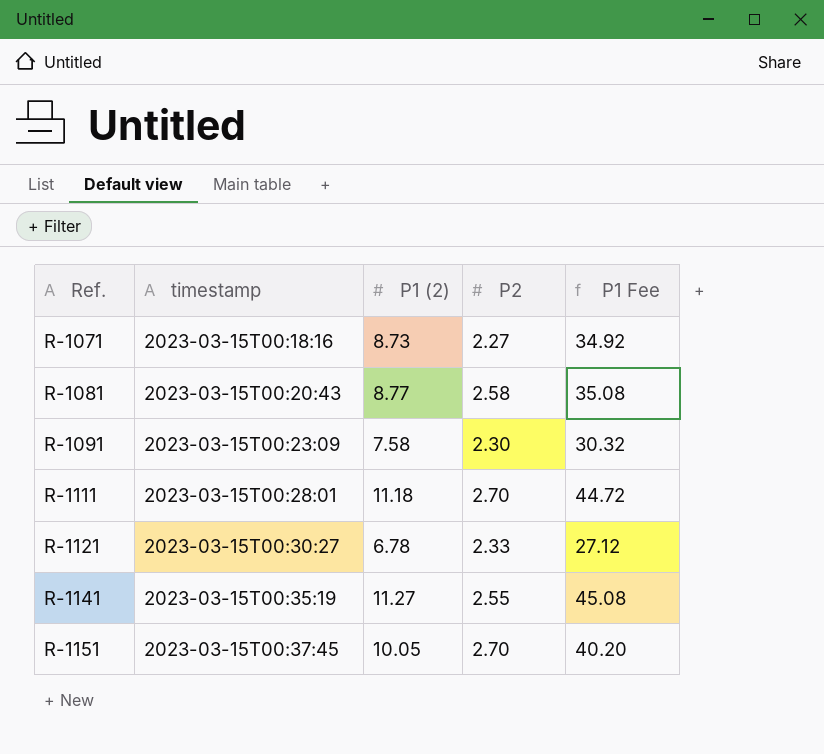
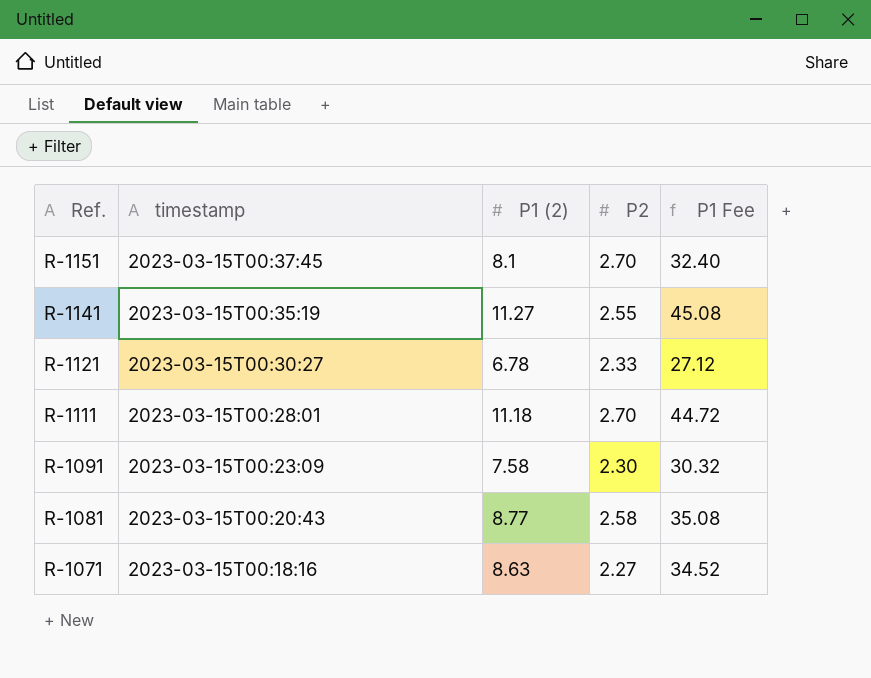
row order: Ref. ascending -> Ref. descending
R-1151 | P1 (2): 10.05 -> 8.1
R-1151 | P1 Fee: 40.20 -> 32.40
R-1071 | P1 (2): 8.73 -> 8.63
R-1071 | P1 Fee: 34.92 -> 34.52

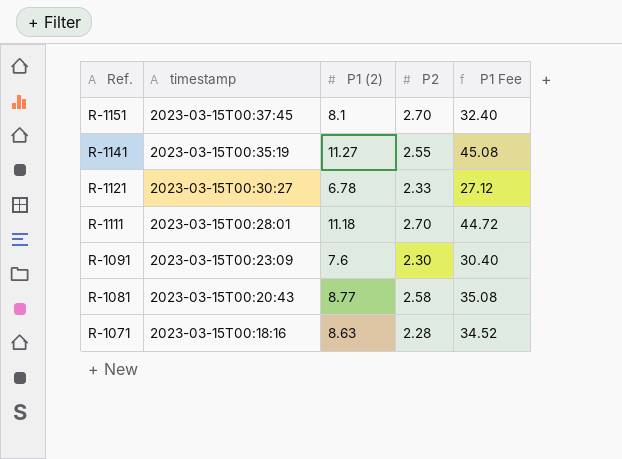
R-1091 | P1 (2): 7.58 -> 7.6
R-1091 | P1 Fee: 30.32 -> 30.40
R-1071 | P2: 2.27 -> 2.28

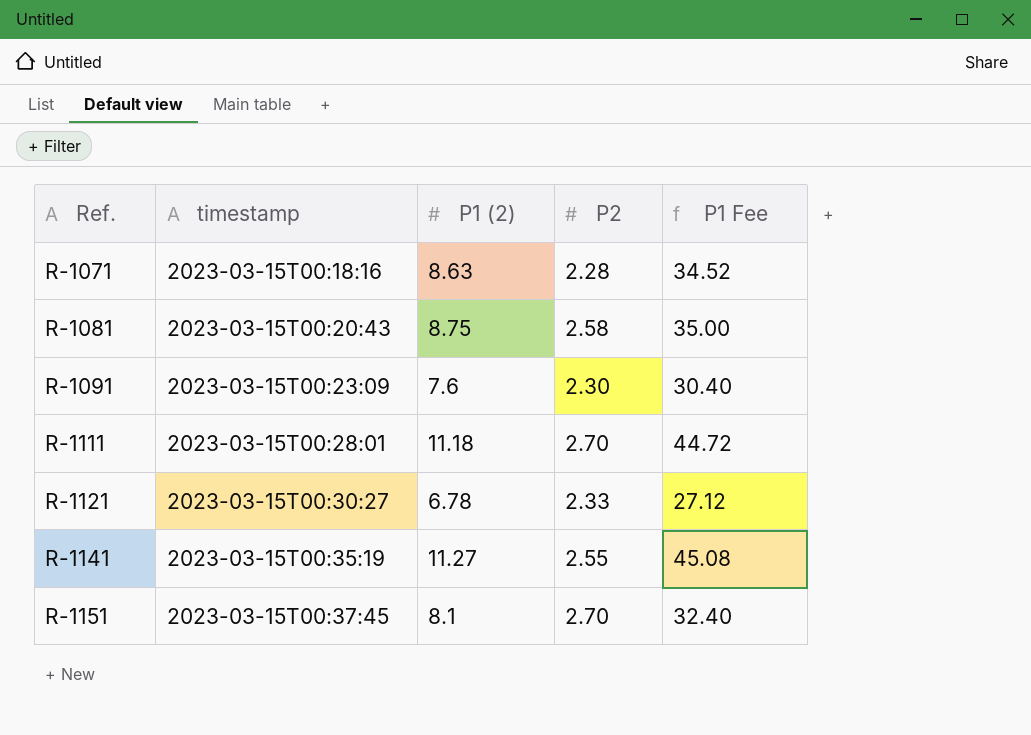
row order: Ref. descending -> Ref. ascending
R-1081 | P1 (2): 8.77 -> 8.75
R-1081 | P1 Fee: 35.08 -> 35.00

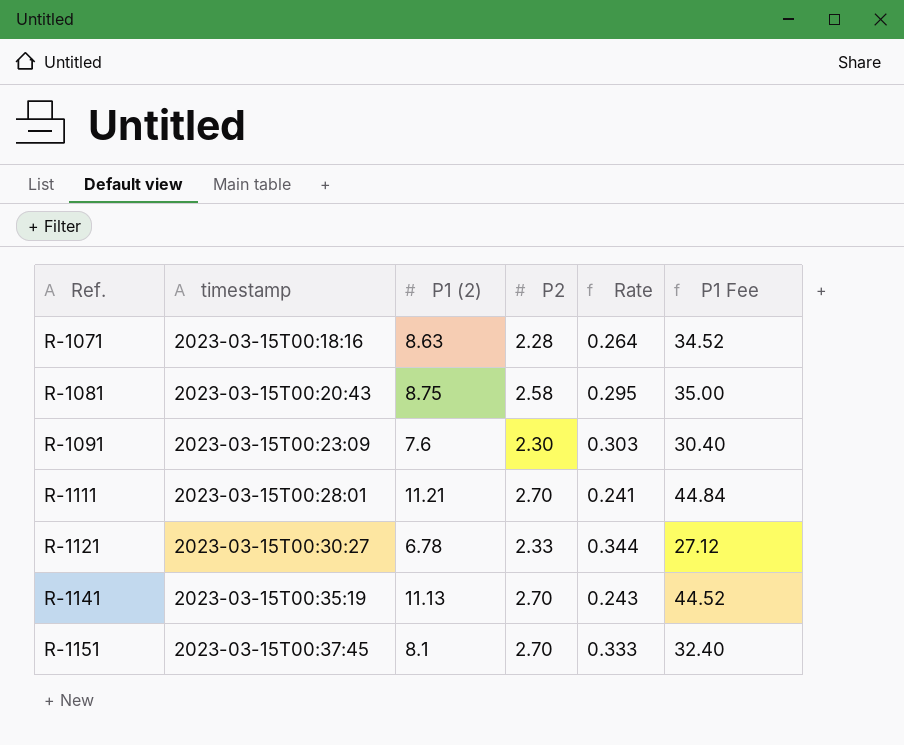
column Rate | formula: none -> [P2] / [P1 (2)]
R-1111 | P1 (2): 11.18 -> 11.21
R-1111 | P1 Fee: 44.72 -> 44.84
R-1141 | P1 (2): 11.27 -> 11.13
R-1141 | P2: 2.55 -> 2.70
R-1141 | P1 Fee: 45.08 -> 44.52

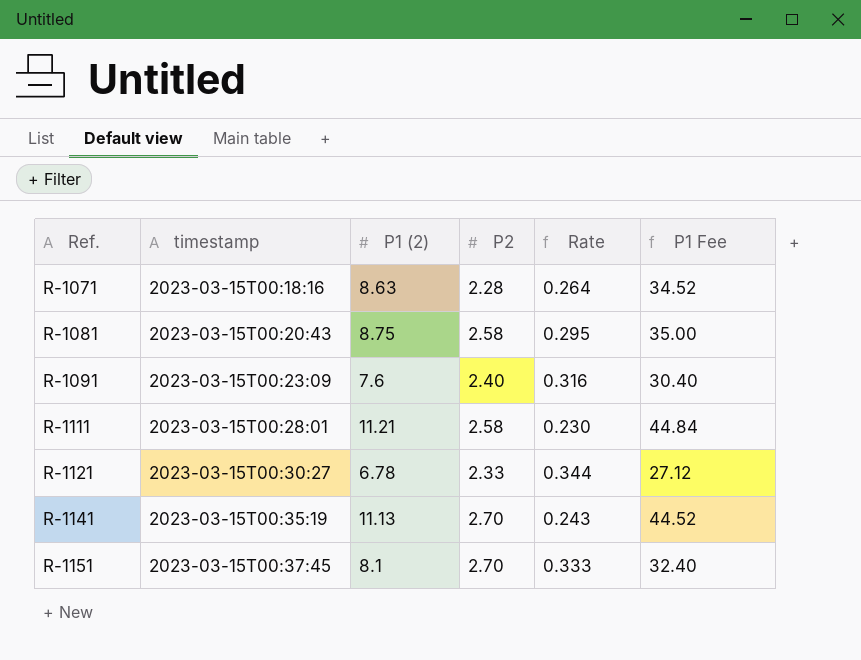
R-1091 | P2: 2.30 -> 2.40
R-1091 | Rate: 0.303 -> 0.316
R-1111 | P2: 2.70 -> 2.58
R-1111 | Rate: 0.241 -> 0.230

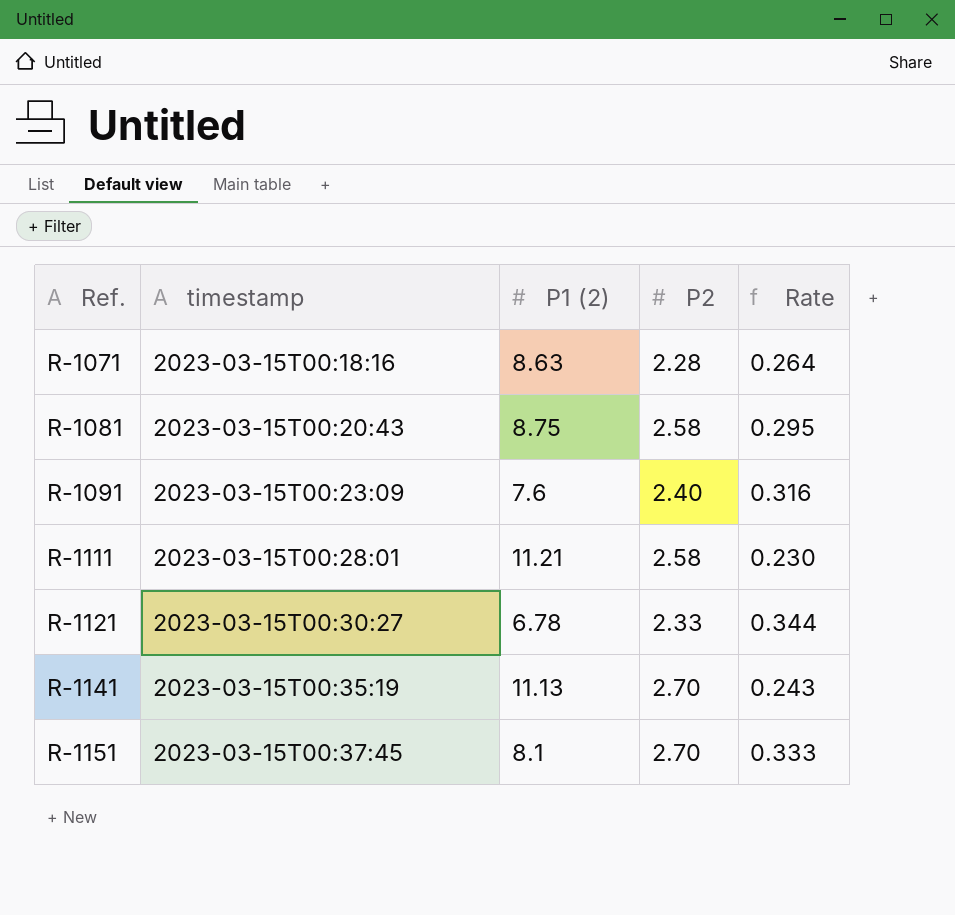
column P1 Fee | formula: [P1 (2)] * 4 -> none

